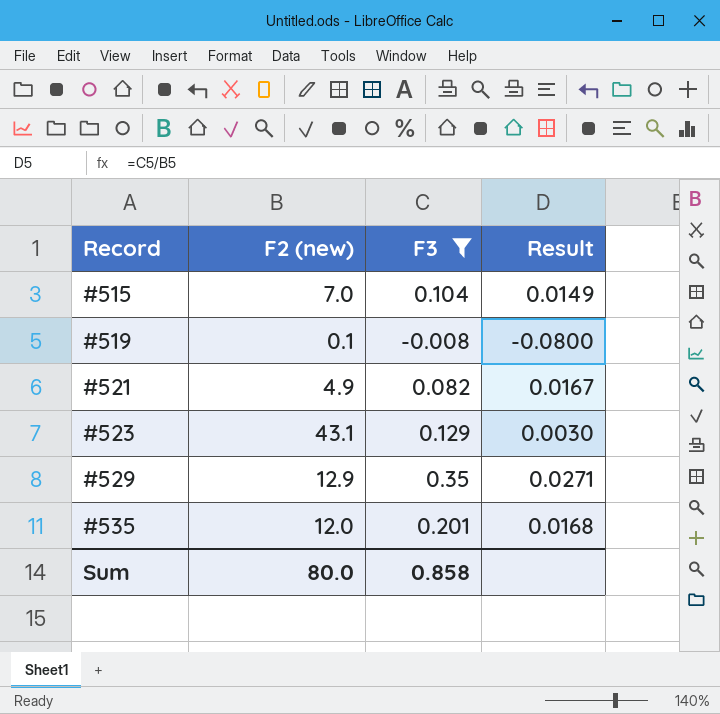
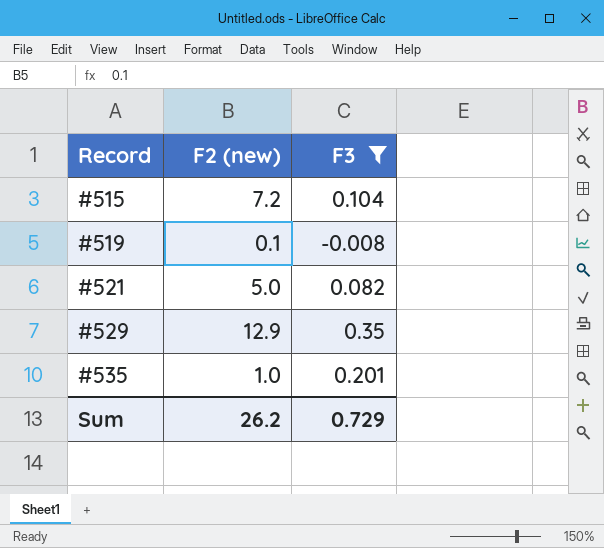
column Result | formula: [F3] / [F2 (new)] -> none
row #523: 43.1 | 0.129 | 0.0030 -> none
#515 | F2 (new): 7.0 -> 7.2
#521 | F2 (new): 4.9 -> 5.0
#535 | F2 (new): 12.0 -> 1.0
Sum | F2 (new): 80.0 -> 26.2
Sum | F3: 0.858 -> 0.729

